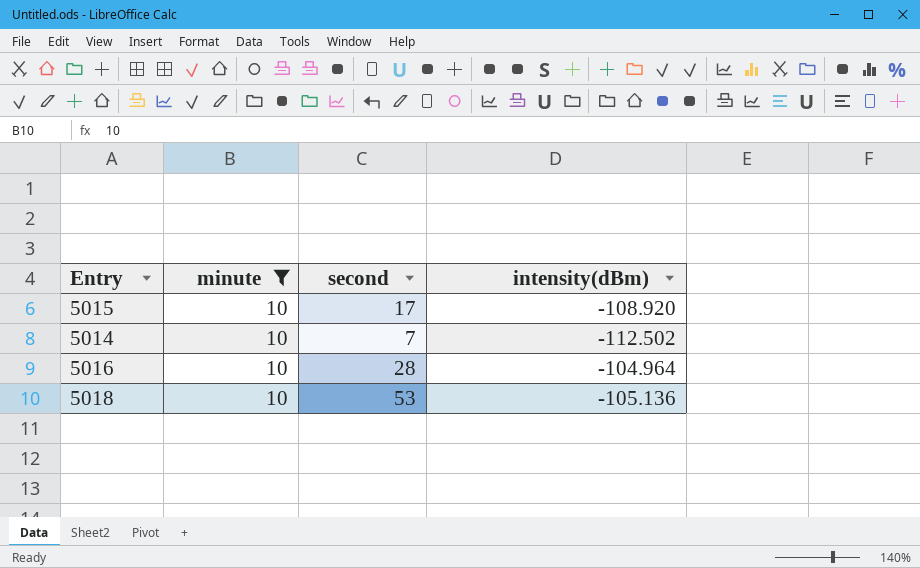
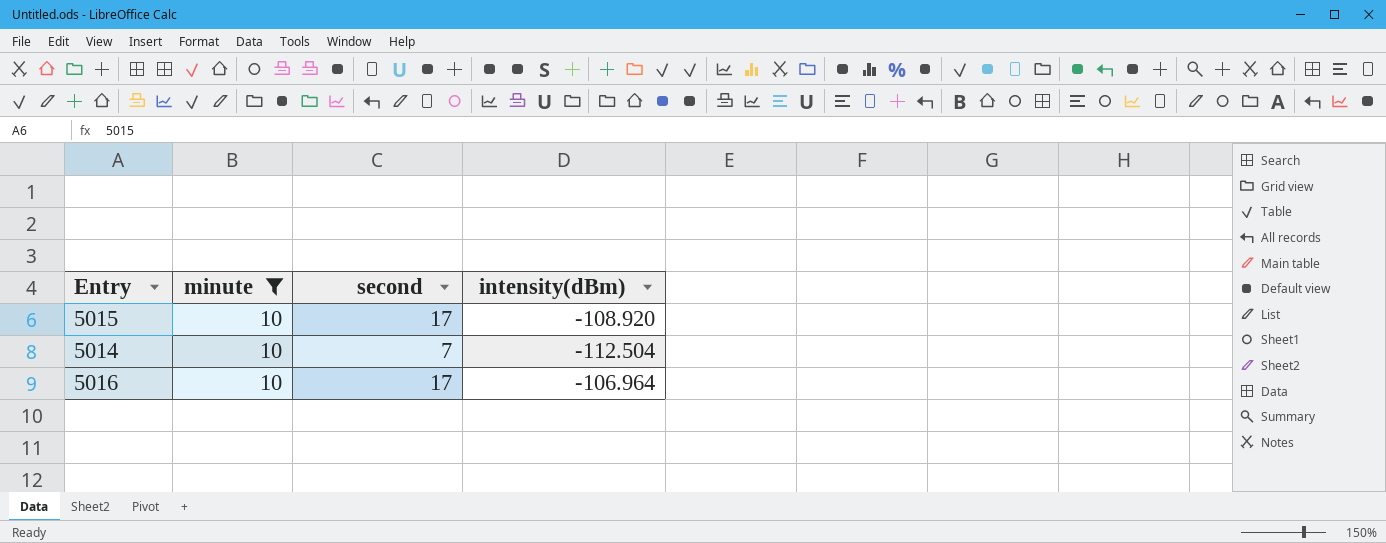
row 5018: 10 | 53 | -105.136 -> none
5014 | intensity(dBm): -112.502 -> -112.504
5016 | second: 28 -> 17
5016 | intensity(dBm): -104.964 -> -106.964

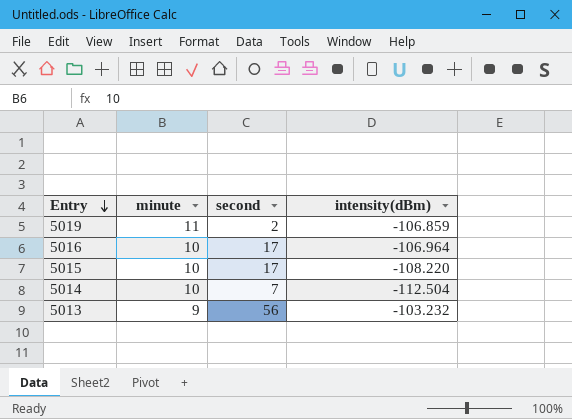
filter: minute = 10 -> none
row order: none -> Entry descending
5015 | intensity(dBm): -108.920 -> -108.220

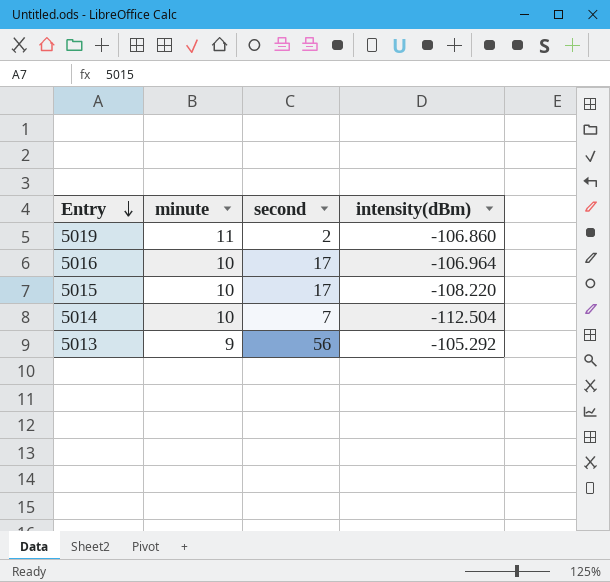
5019 | intensity(dBm): -106.859 -> -106.860
5013 | intensity(dBm): -103.232 -> -105.292

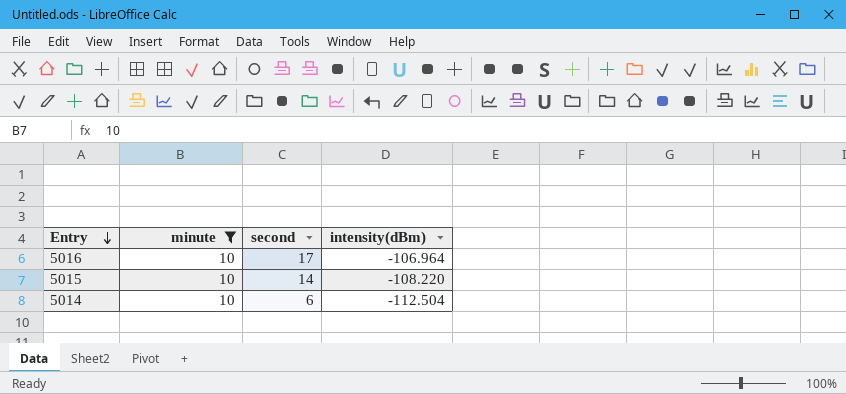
filter: none -> minute = 10
5015 | second: 17 -> 14
5014 | second: 7 -> 6

